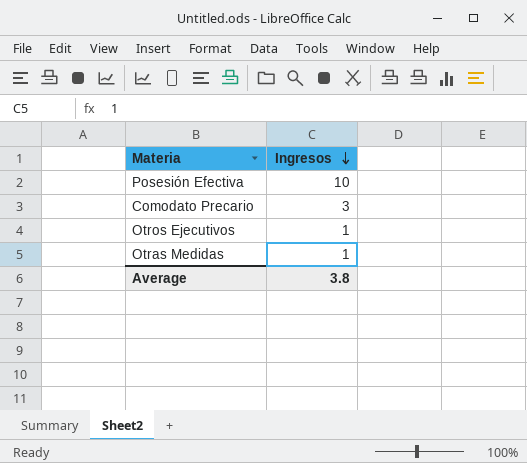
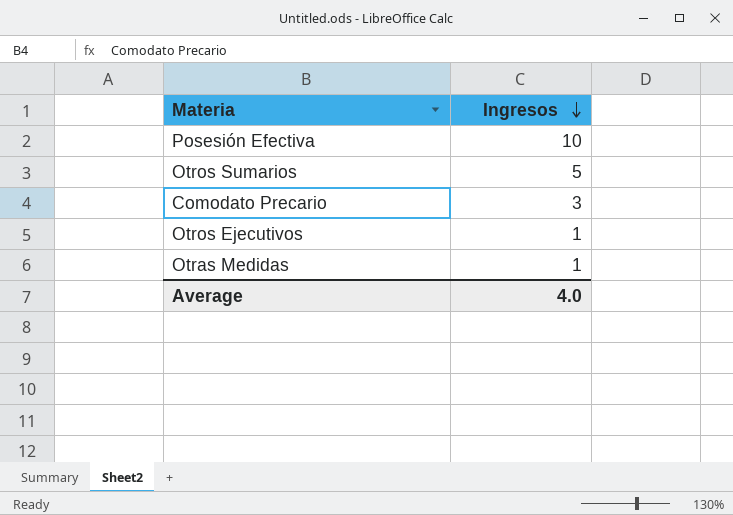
row Otros Sumarios: none -> 5
Average | Ingresos: 3.8 -> 4.0

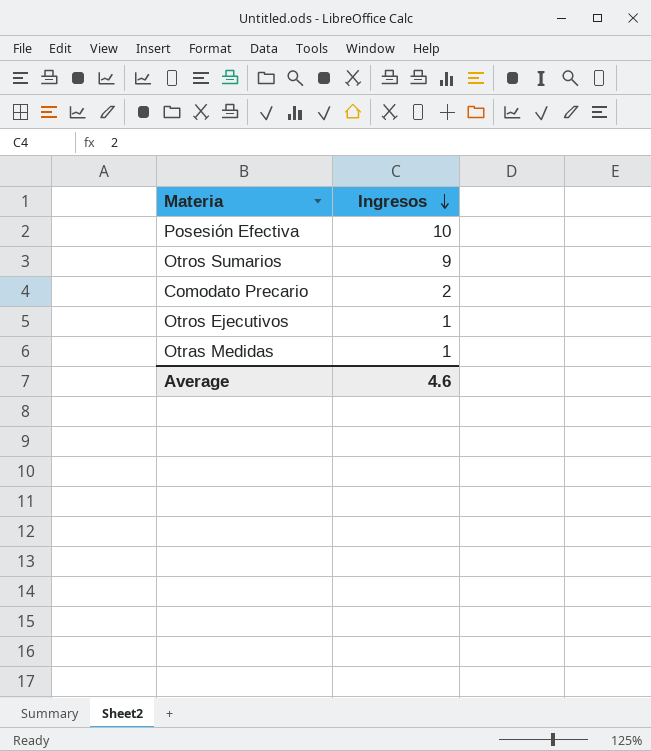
Otros Sumarios | Ingresos: 5 -> 9
Comodato Precario | Ingresos: 3 -> 2
Average | Ingresos: 4.0 -> 4.6

